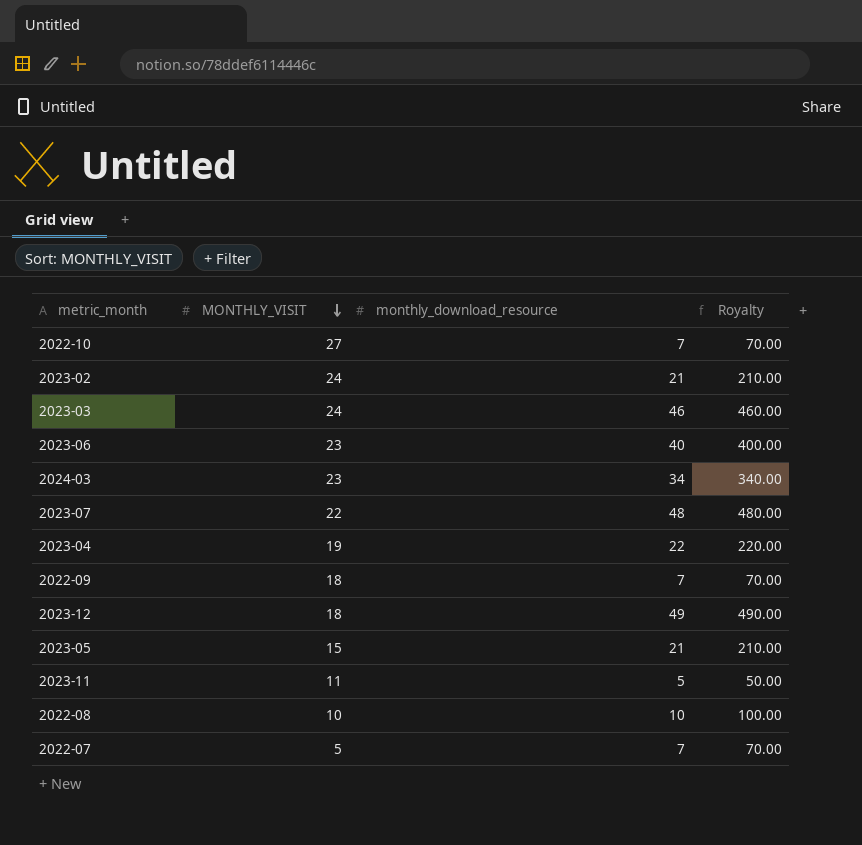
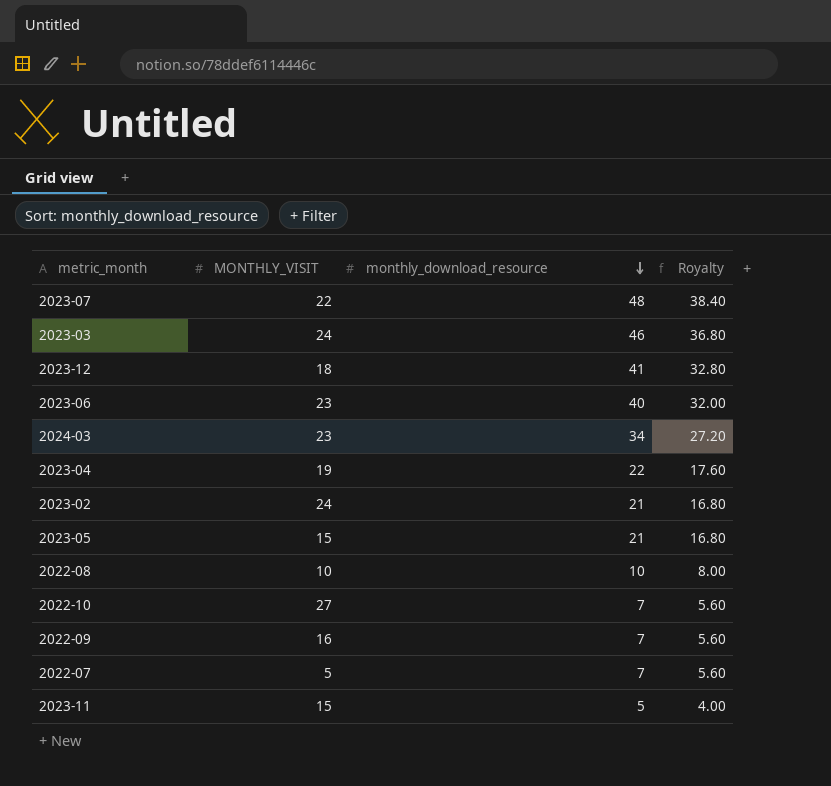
row order: MONTHLY_VISIT descending -> monthly_download_resource descending
column Royalty | formula: [monthly_download_resource] * 10 -> [monthly_download_resource] * 0.8
2023-12 | monthly_download_resource: 49 -> 41
2022-09 | MONTHLY_VISIT: 18 -> 16
2023-11 | MONTHLY_VISIT: 11 -> 15

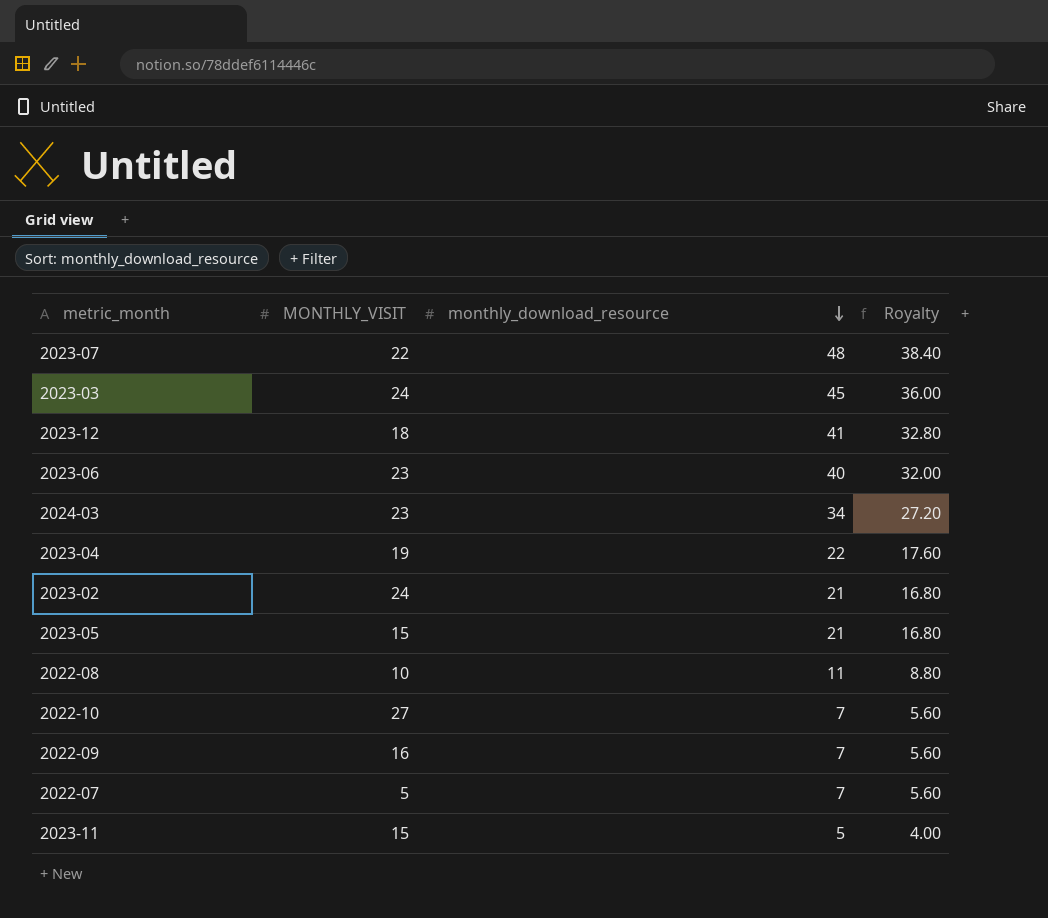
2023-03 | monthly_download_resource: 46 -> 45
2023-03 | Royalty: 36.80 -> 36.00
2022-08 | monthly_download_resource: 10 -> 11
2022-08 | Royalty: 8.00 -> 8.80

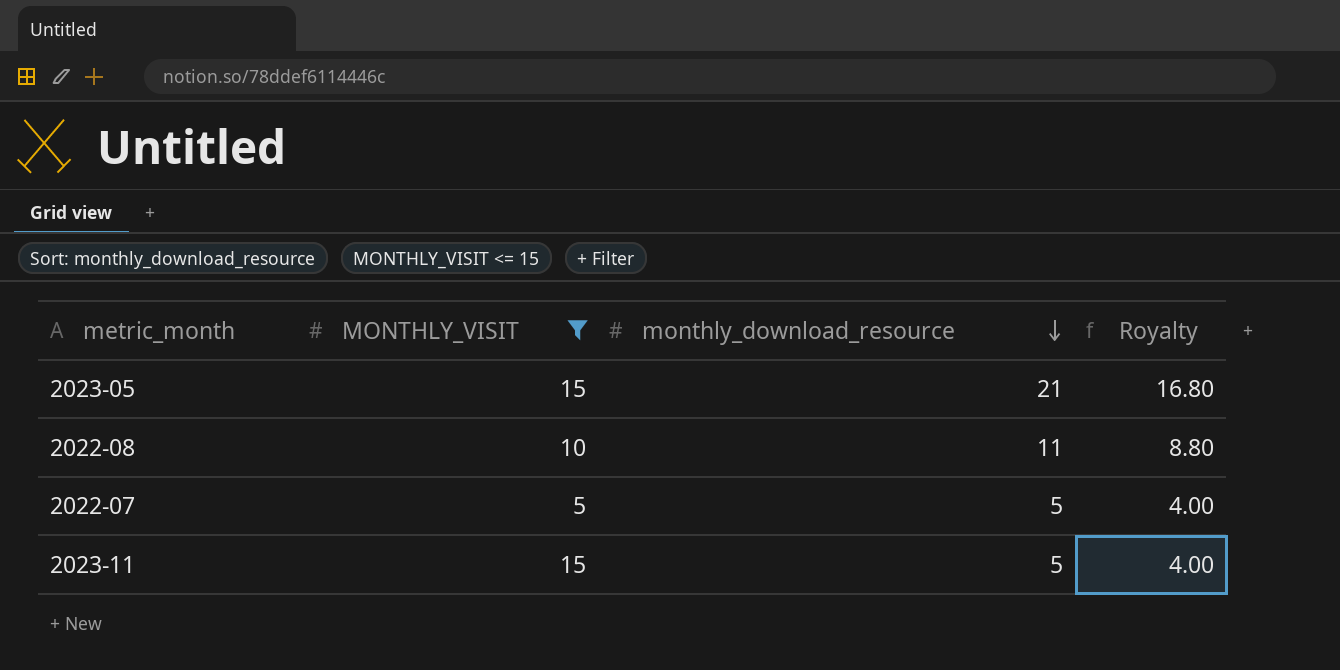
filter: none -> MONTHLY_VISIT <= 15
2022-07 | monthly_download_resource: 7 -> 5
2022-07 | Royalty: 5.60 -> 4.00

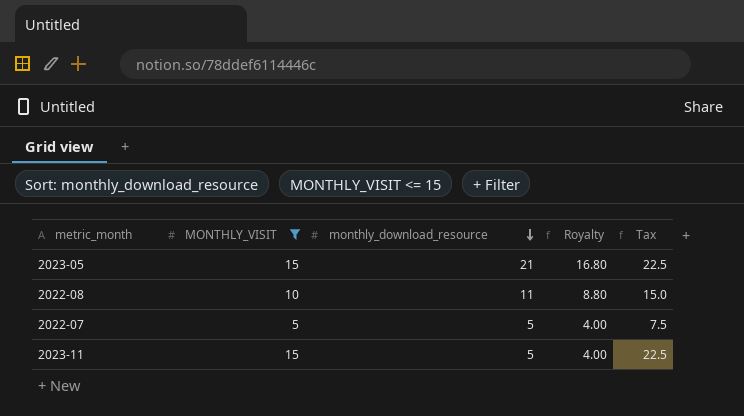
column Tax | formula: none -> [MONTHLY_VISIT] * 1.5

